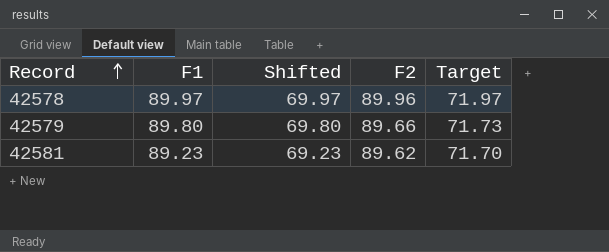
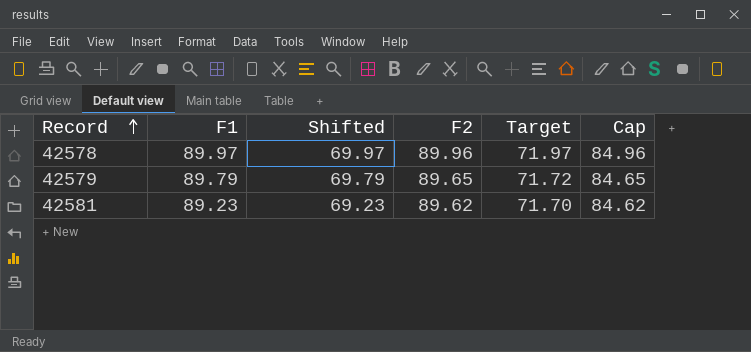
column Cap | formula: none -> [F2] - 5
42579 | F1: 89.80 -> 89.79
42579 | Shifted: 69.80 -> 69.79
42579 | F2: 89.66 -> 89.65
42579 | Target: 71.73 -> 71.72

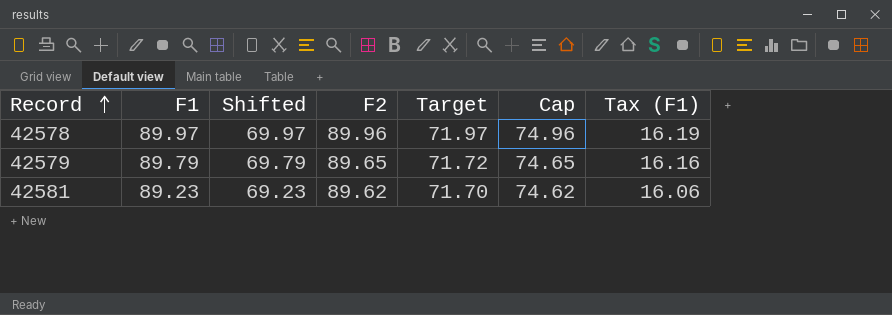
column Cap | formula: [F2] - 5 -> [F2] - 15
column Tax (F1) | formula: none -> [F1] * 0.18

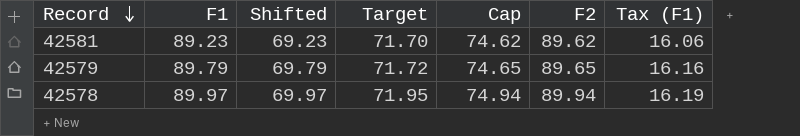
row order: Record ascending -> Record descending
column F2 | position: 4 -> 6
42578 | Target: 71.97 -> 71.95
42578 | Cap: 74.96 -> 74.94
42578 | F2: 89.96 -> 89.94

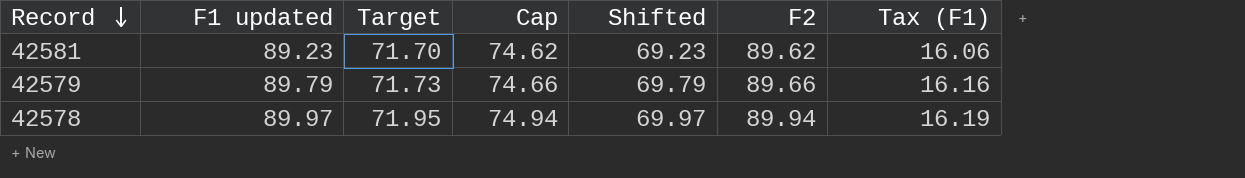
column name: F1 -> F1 updated
column Shifted | position: 3 -> 5
42579 | Target: 71.72 -> 71.73
42579 | Cap: 74.65 -> 74.66
42579 | F2: 89.65 -> 89.66

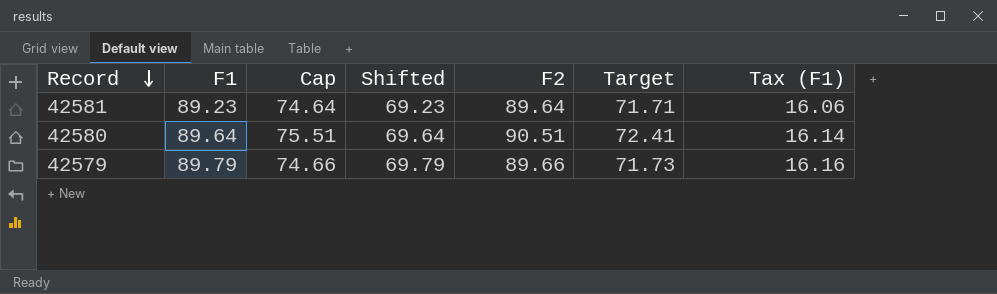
column name: F1 updated -> F1
column Target | position: 3 -> 6
row 42578: 89.97 | 71.95 | 74.94 | 69.97 | 89.94 | 16.19 -> none
42581 | Cap: 74.62 -> 74.64
42581 | F2: 89.62 -> 89.64
42581 | Target: 71.70 -> 71.71
row 42580: none -> 89.64 | 75.51 | 69.64 | 90.51 | 72.41 | 16.14

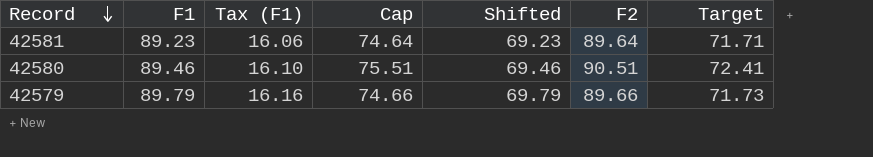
column Tax (F1) | position: 7 -> 3
42580 | F1: 89.64 -> 89.46
42580 | Tax (F1): 16.14 -> 16.10
42580 | Shifted: 69.64 -> 69.46

